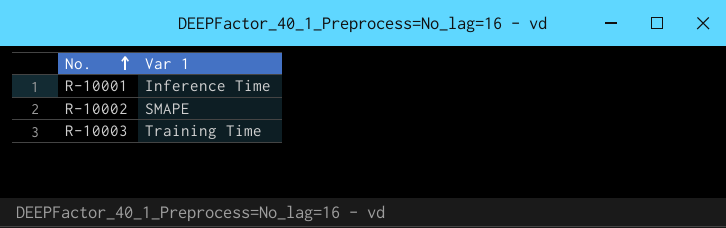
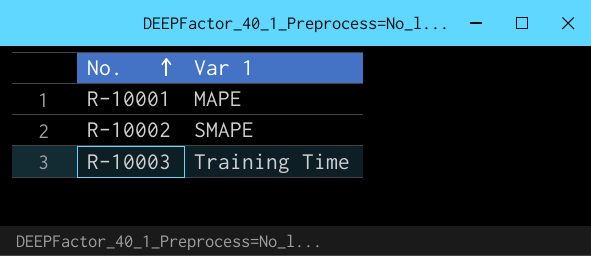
R-10001 | Var 1: Inference Time -> MAPE

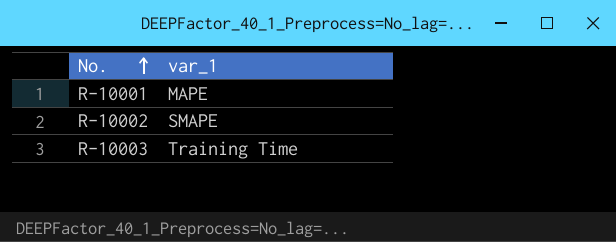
column name: Var 1 -> var_1

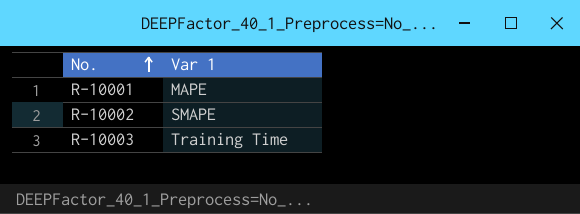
column name: var_1 -> Var 1

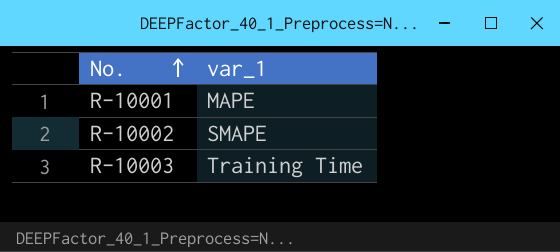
column name: Var 1 -> var_1

